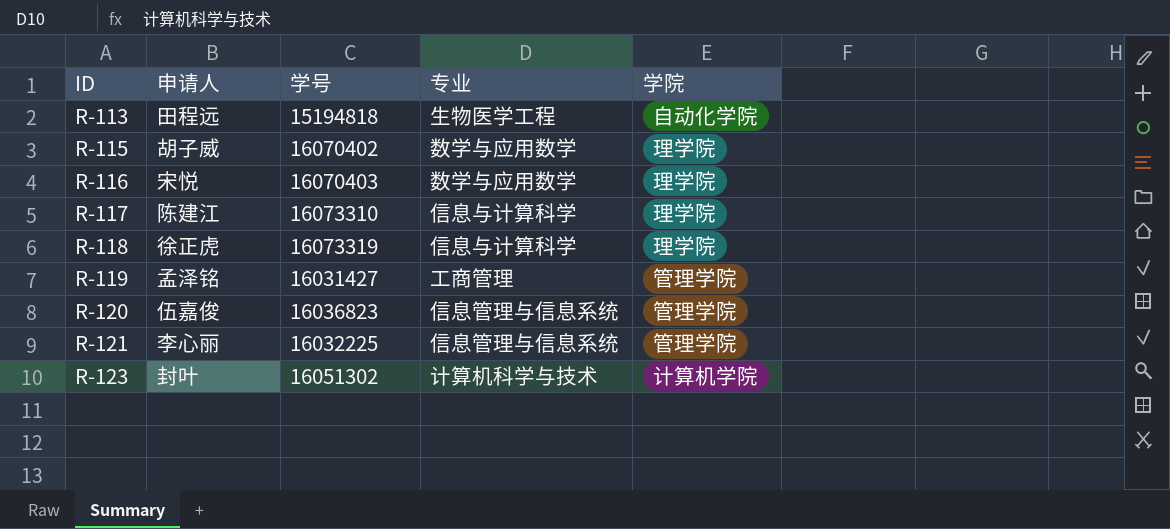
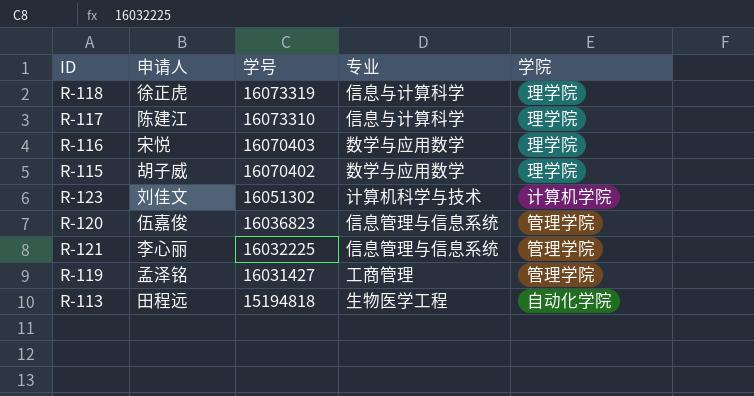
row order: ID ascending -> 学号 descending
R-123 | 申请人: 封叶 -> 刘佳文

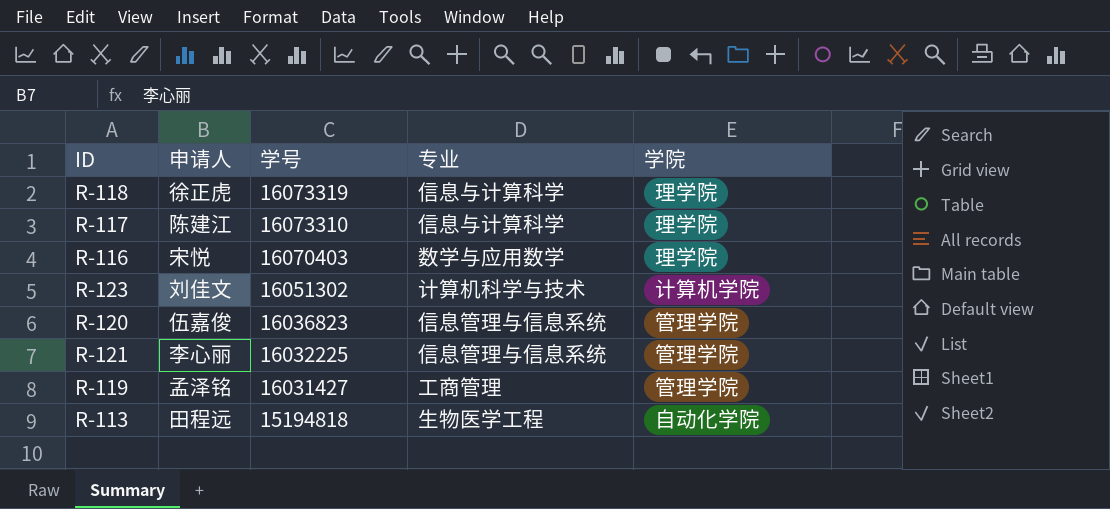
row R-115: 胡子威 | 16070402 | 数学与应用数学 | 理学院 -> none

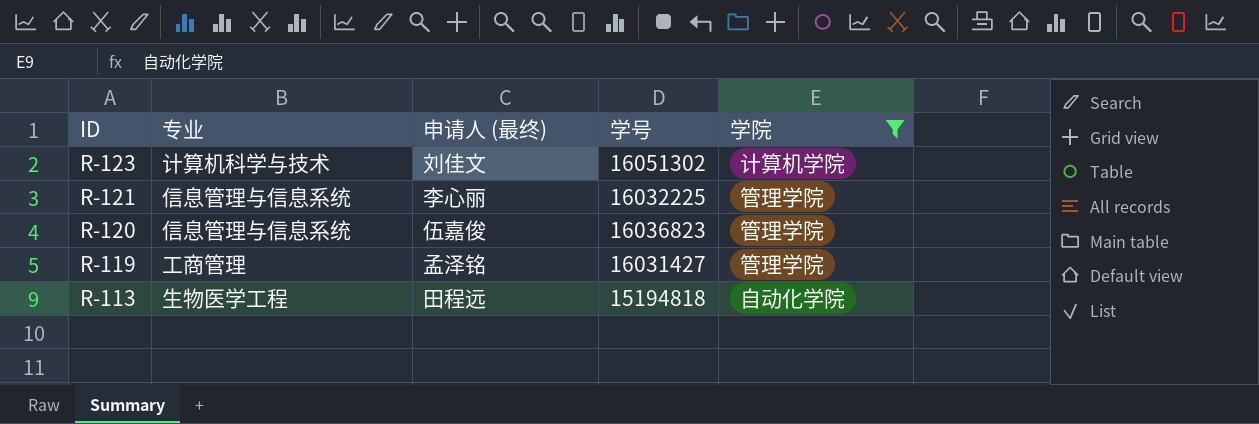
filter: none -> 学院 != 理学院
row order: 学号 descending -> ID descending
column 专业 | position: 4 -> 2
column name: 申请人 -> 申请人 (最终)

